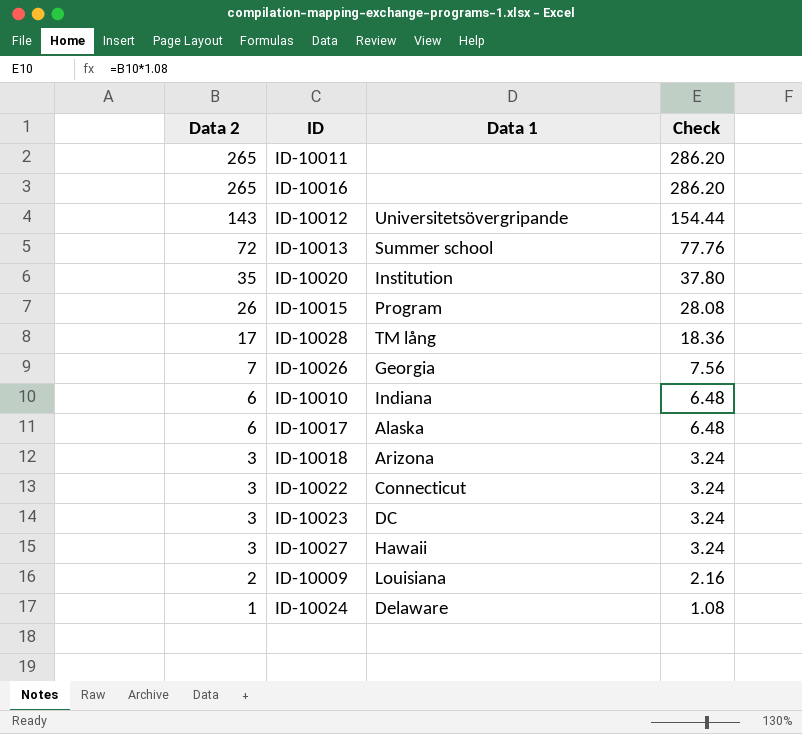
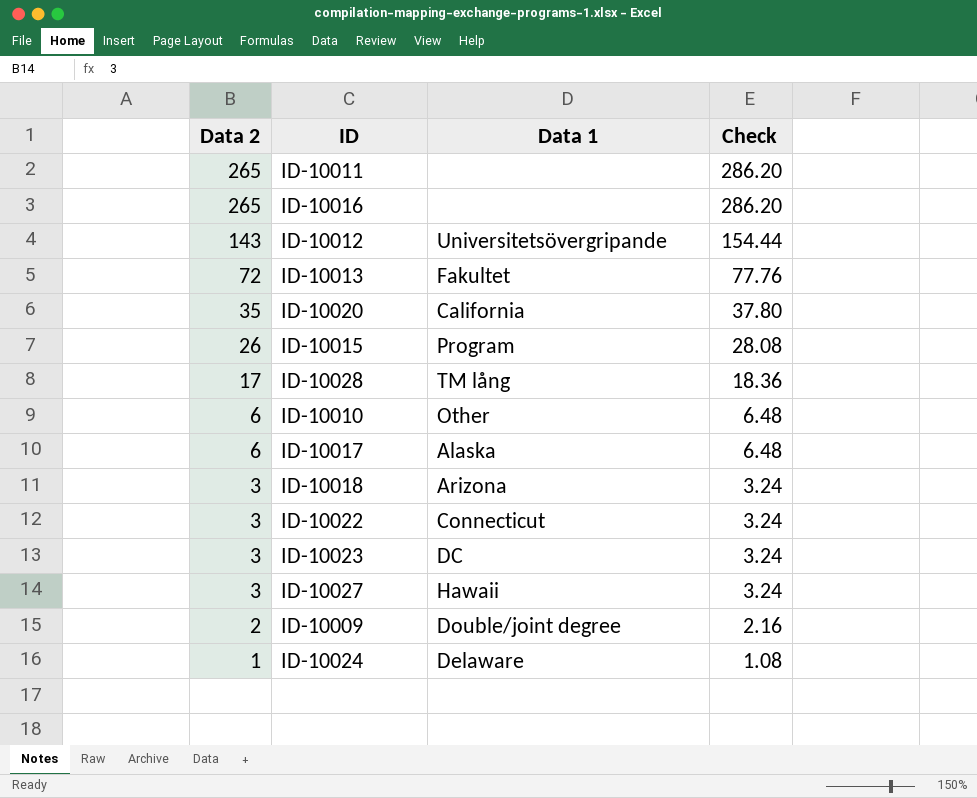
row ID-10026: 7 | Georgia | 7.56 -> none
ID-10013 | Data 1: Summer school -> Fakultet
ID-10020 | Data 1: Institution -> California
ID-10010 | Data 1: Indiana -> Other
ID-10009 | Data 1: Louisiana -> Double/joint degree

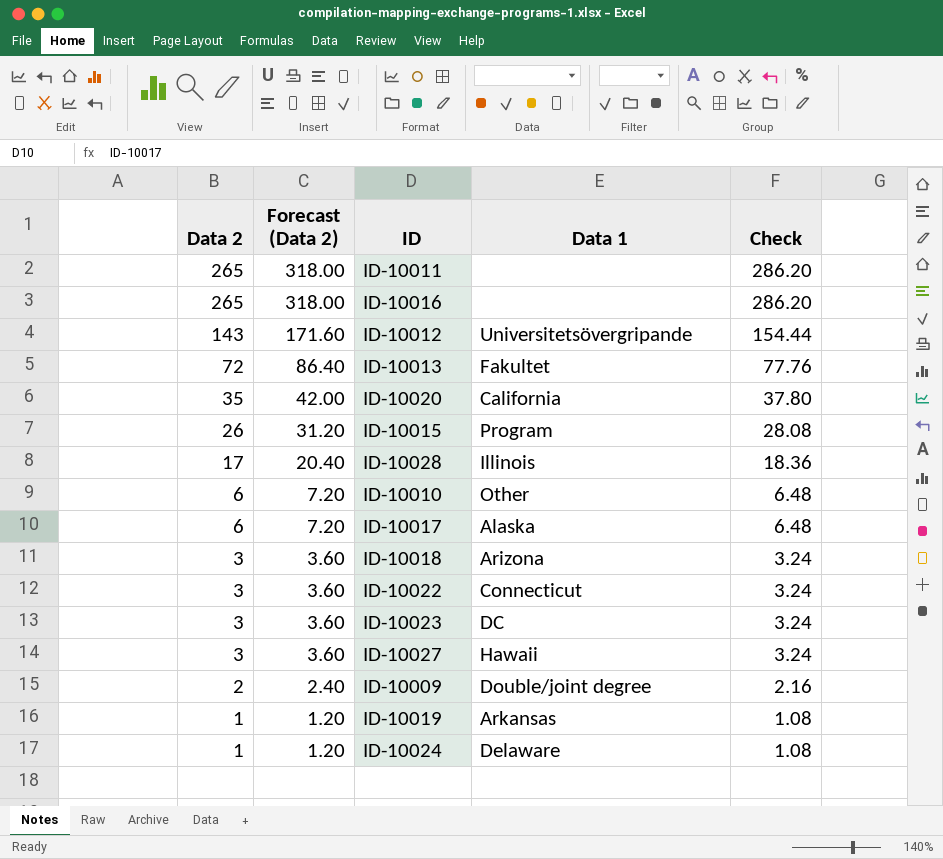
column Forecast (Data 2) | formula: none -> [Data 2] * 1.2
ID-10028 | Data 1: TM lång -> Illinois
row ID-10019: none -> 1 | 1.20 | Arkansas | 1.08

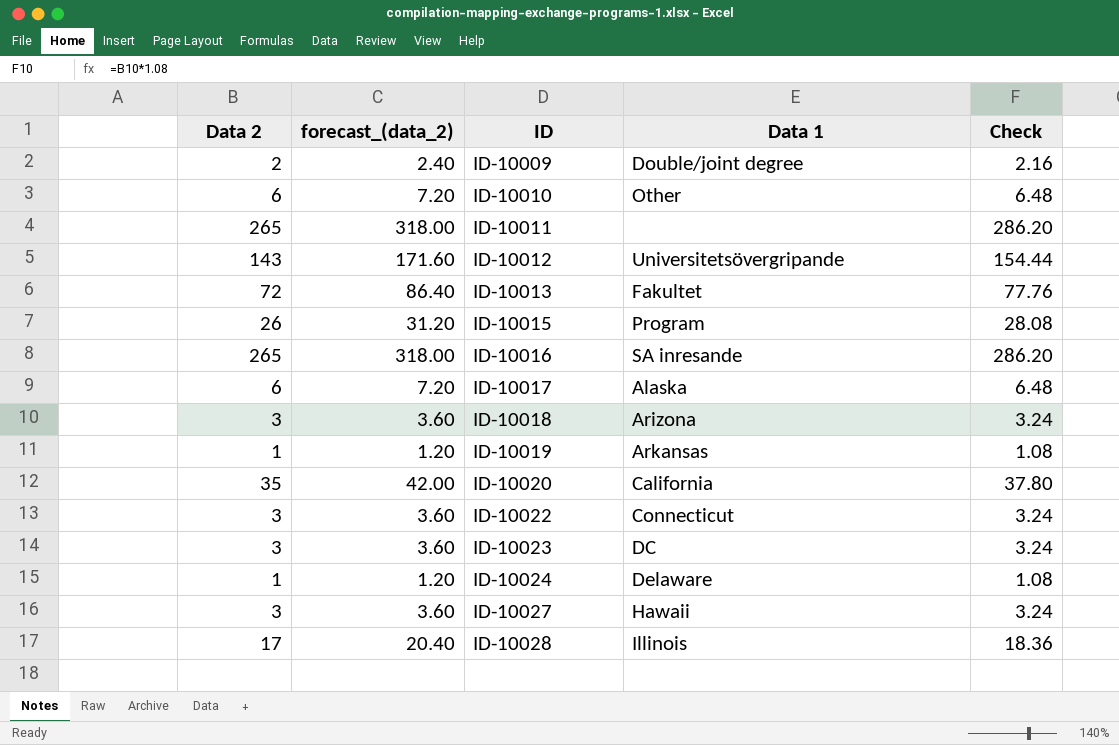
row order: Data 2 descending -> ID ascending
column name: Forecast (Data 2) -> forecast_(data_2)
ID-10016 | Data 1: none -> SA inresande

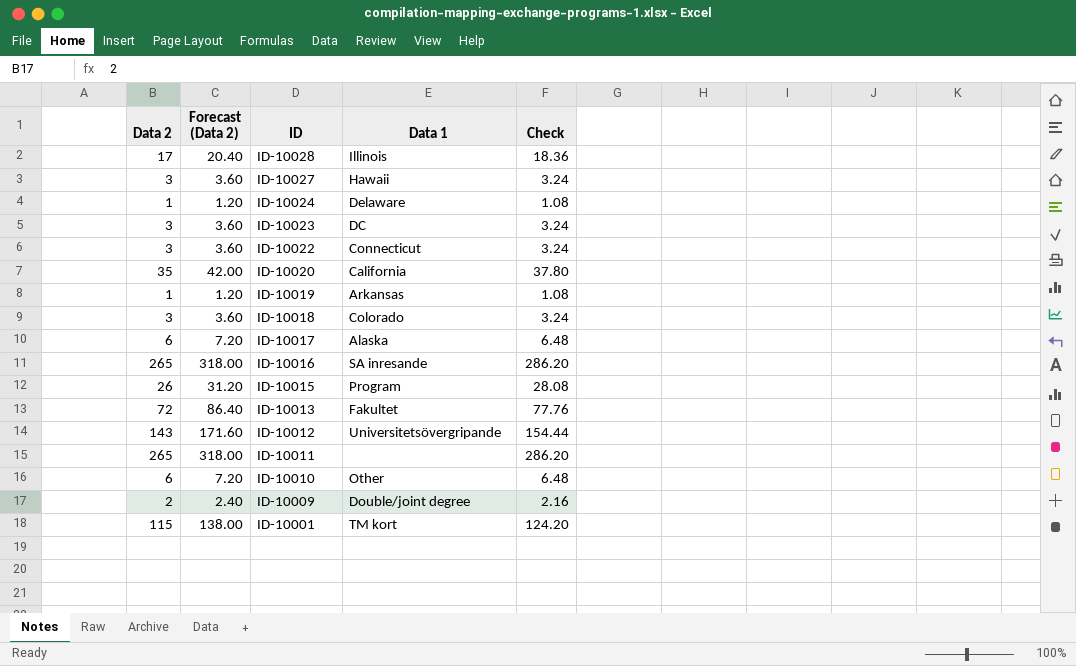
row order: ID ascending -> ID descending
column name: forecast_(data_2) -> Forecast (Data 2)
ID-10018 | Data 1: Arizona -> Colorado
row ID-10001: none -> 115 | 138.00 | TM kort | 124.20

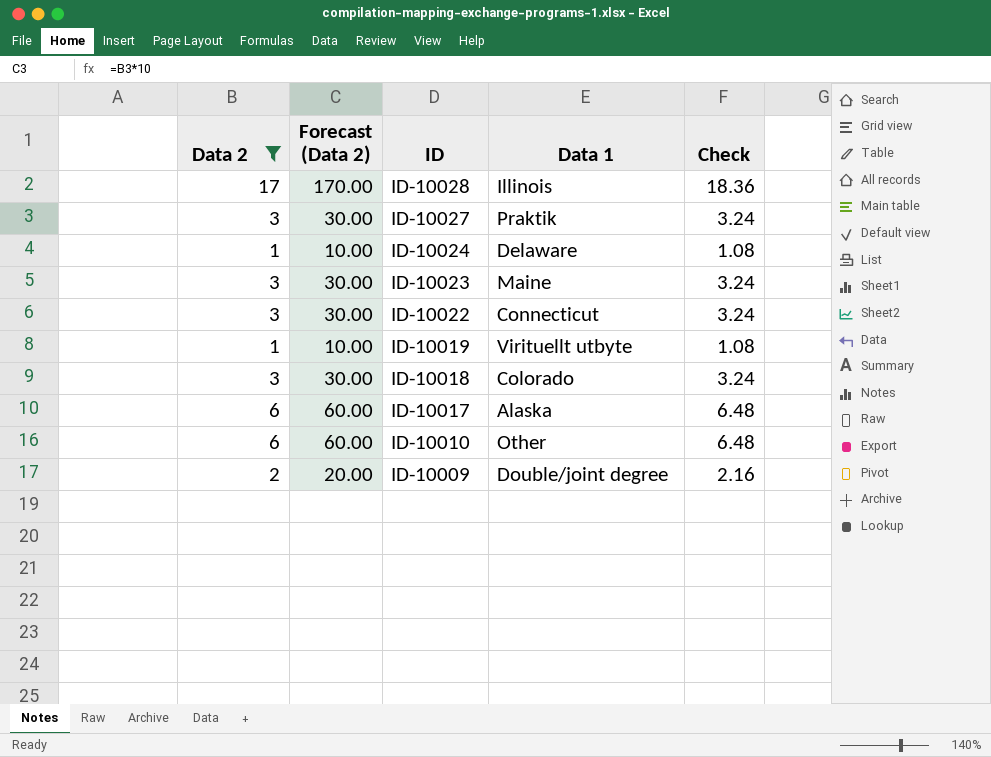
filter: none -> Data 2 <= 17
column Forecast (Data 2) | formula: [Data 2] * 1.2 -> [Data 2] * 10
ID-10027 | Data 1: Hawaii -> Praktik
ID-10023 | Data 1: DC -> Maine
ID-10019 | Data 1: Arkansas -> Virituellt utbyte

